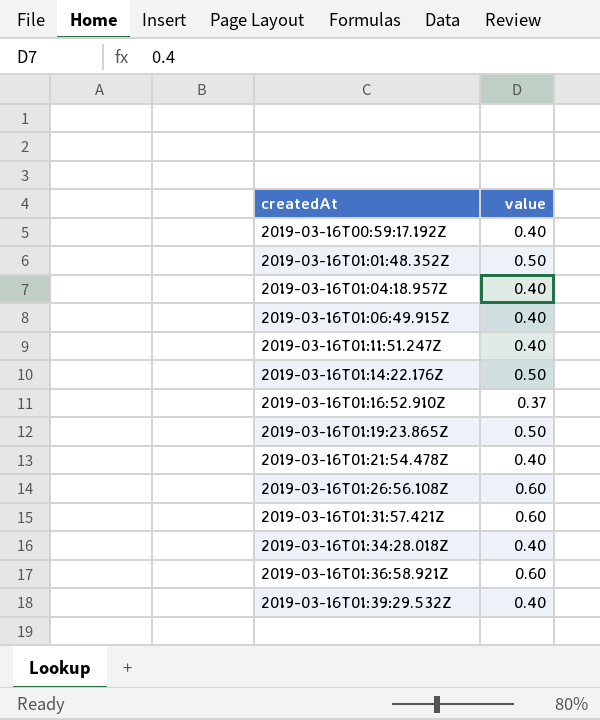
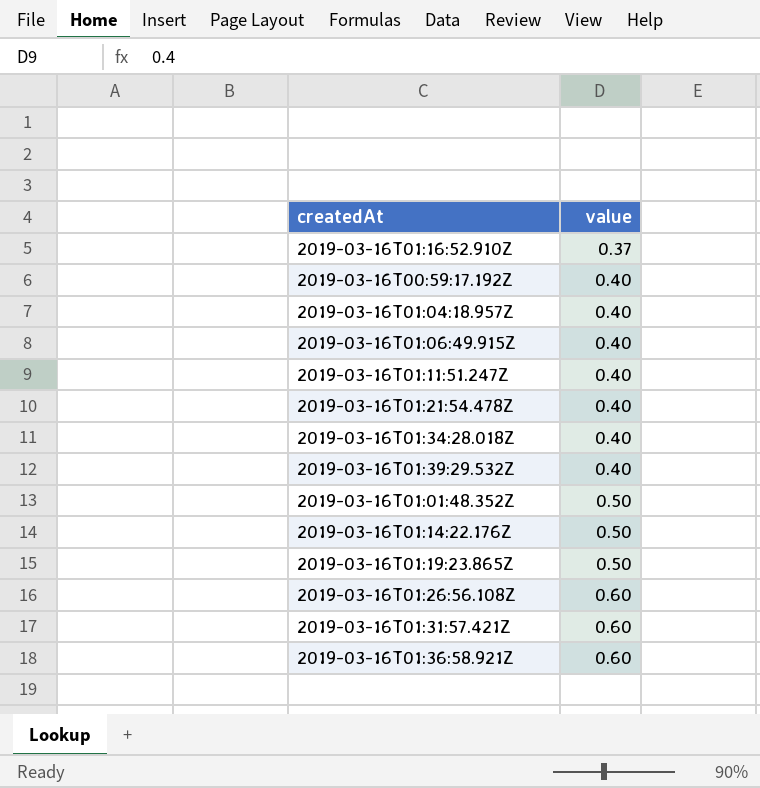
row order: createdAt ascending -> value ascending

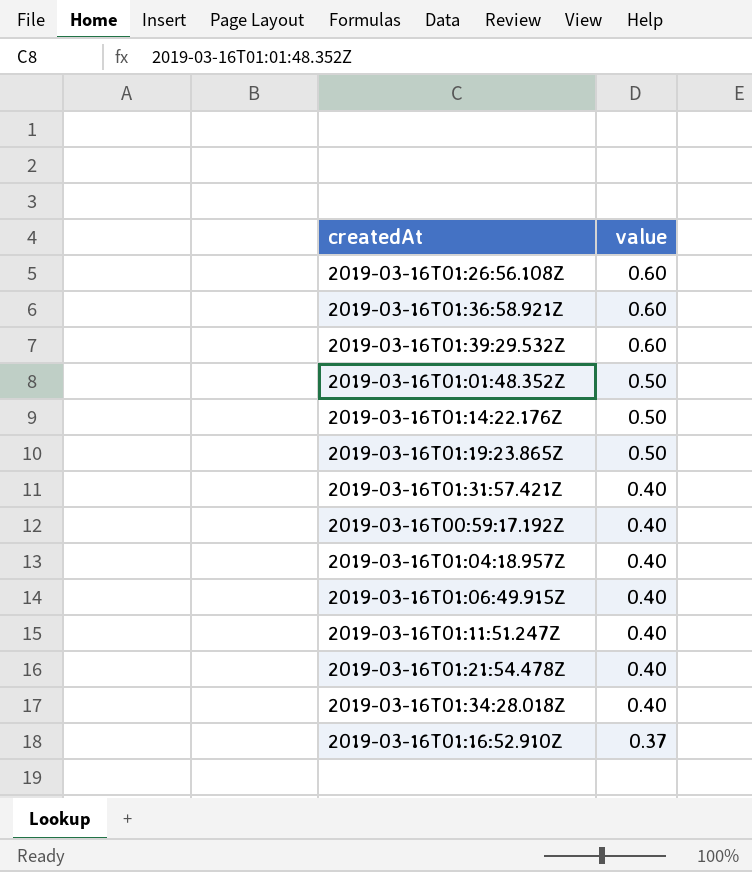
row order: value ascending -> value descending
2019-03-16T01:39:29.532Z | value: 0.40 -> 0.60
2019-03-16T01:31:57.421Z | value: 0.60 -> 0.40

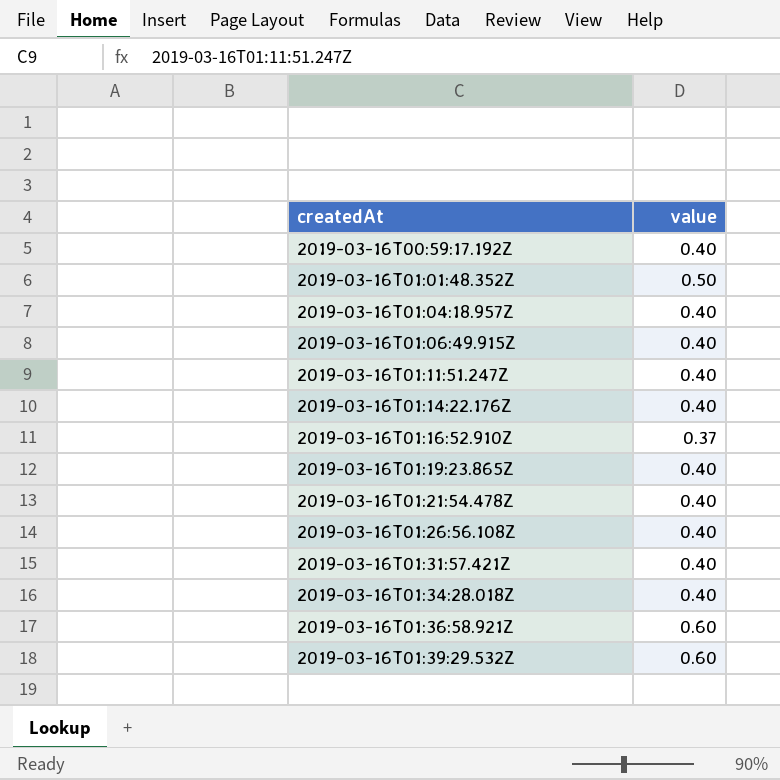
row order: value descending -> createdAt ascending
2019-03-16T01:14:22.176Z | value: 0.50 -> 0.40
2019-03-16T01:19:23.865Z | value: 0.50 -> 0.40
2019-03-16T01:26:56.108Z | value: 0.60 -> 0.40

